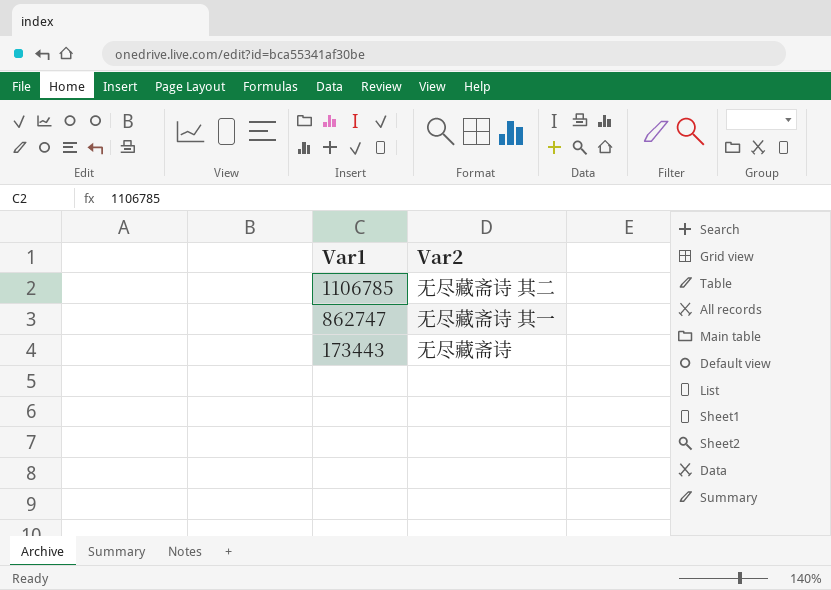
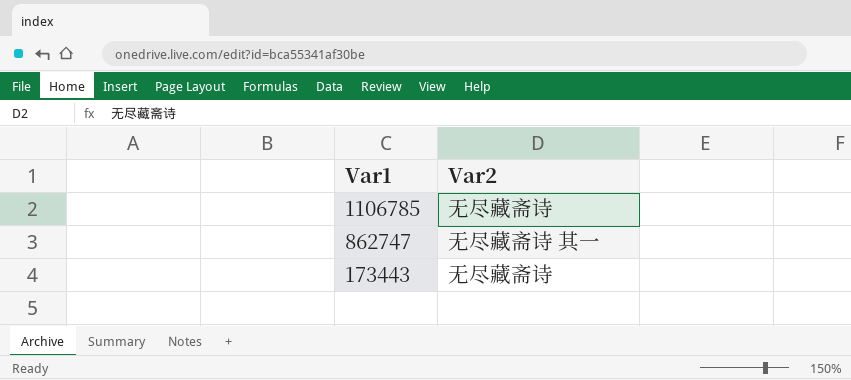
1106785 | Var2: 无尽藏斋诗 其二 -> 无尽藏斋诗

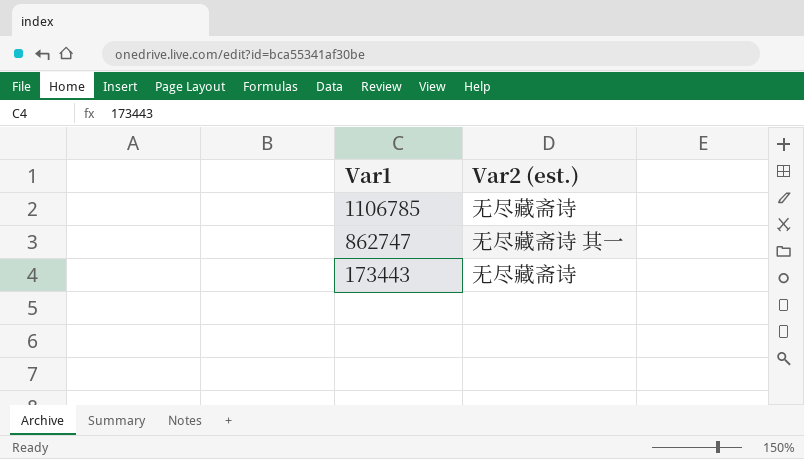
column name: Var2 -> Var2 (est.)

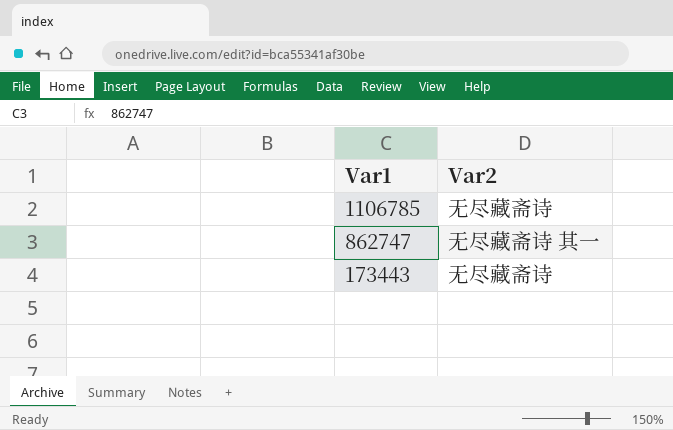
column name: Var2 (est.) -> Var2

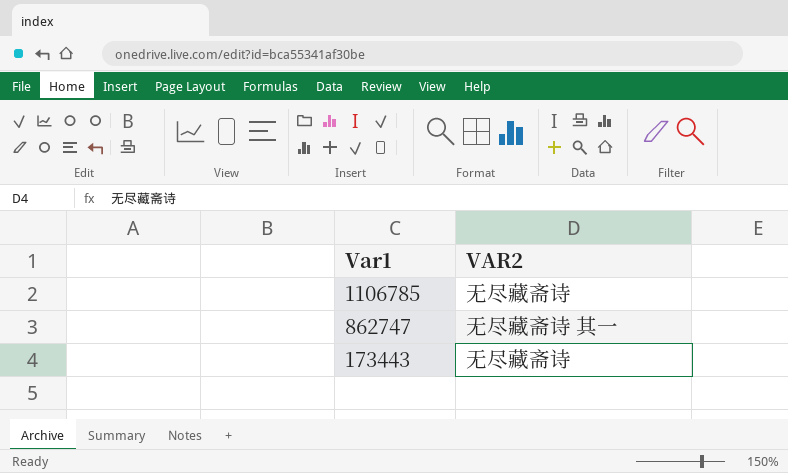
column name: Var2 -> VAR2

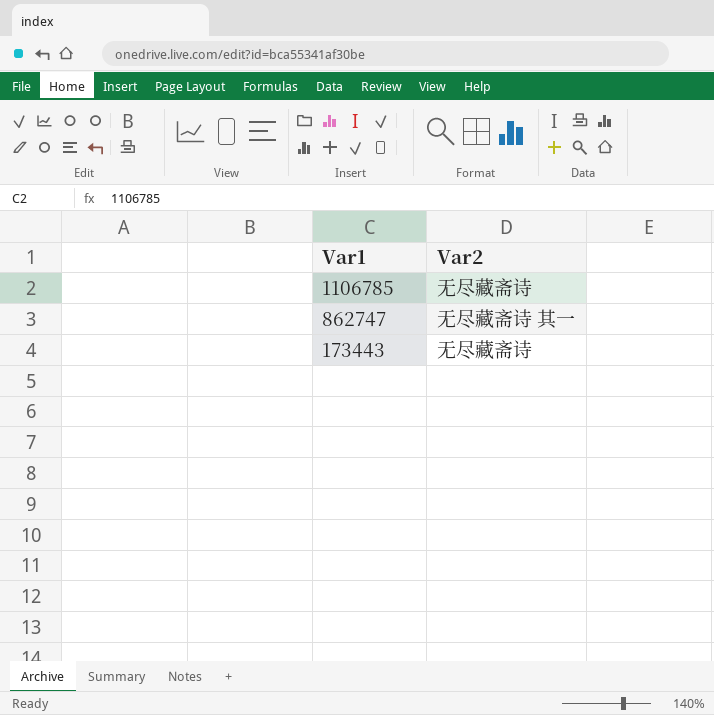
column name: VAR2 -> Var2

